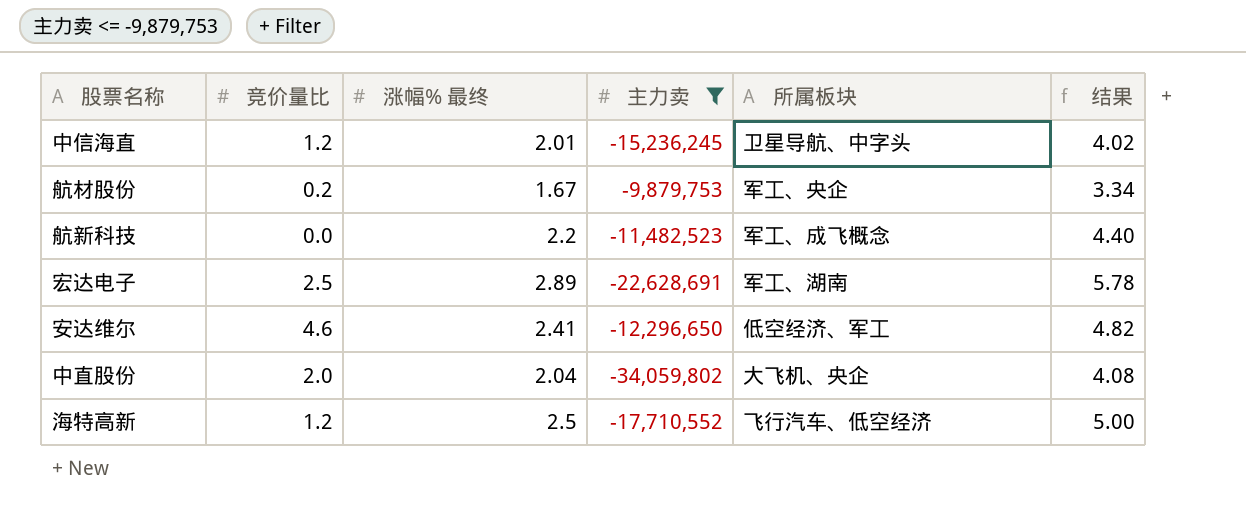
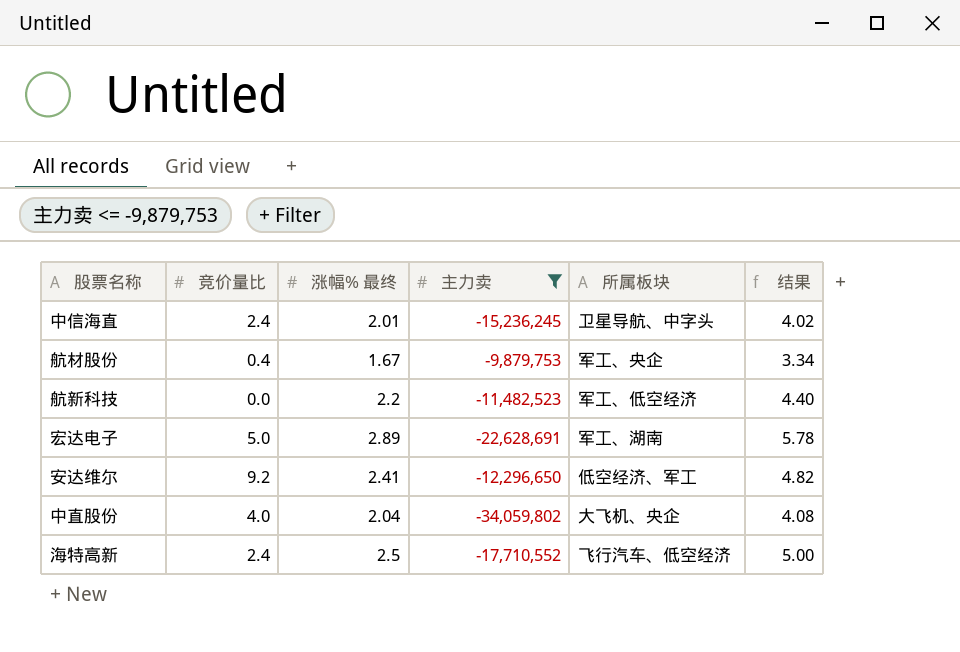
中信海直 | 竞价量比: 1.2 -> 2.4
航材股份 | 竞价量比: 0.2 -> 0.4
航新科技 | 所属板块: 军工、成飞概念 -> 军工、低空经济
宏达电子 | 竞价量比: 2.5 -> 5.0
安达维尔 | 竞价量比: 4.6 -> 9.2
中直股份 | 竞价量比: 2.0 -> 4.0
海特高新 | 竞价量比: 1.2 -> 2.4

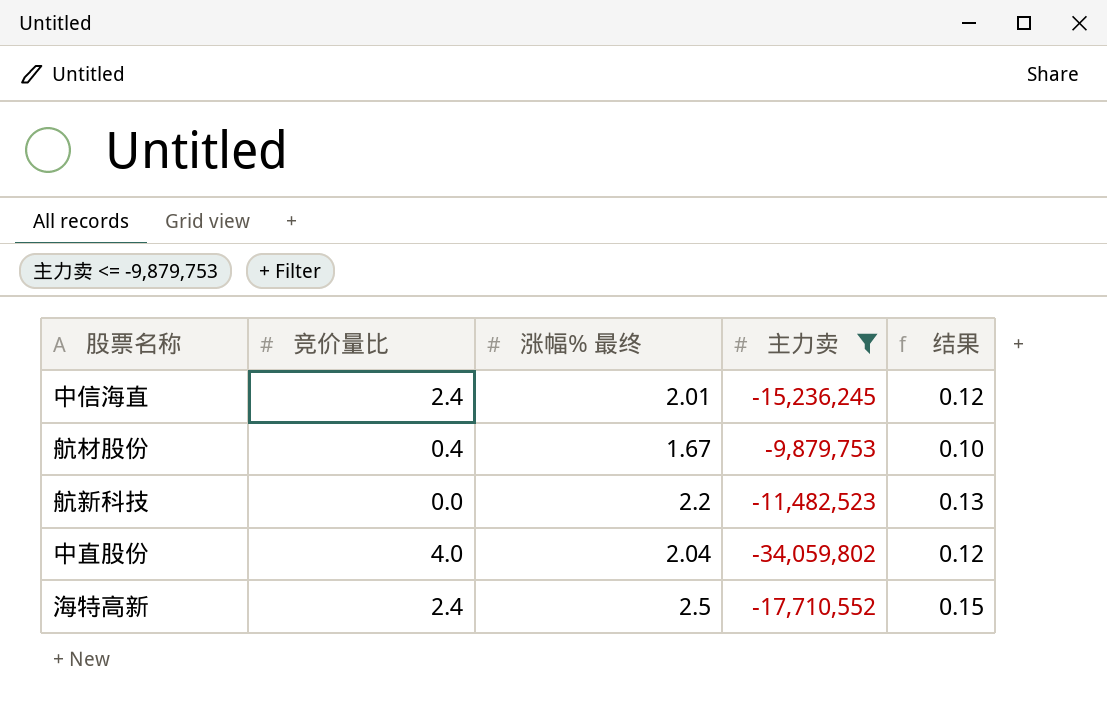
column 所属板块 | position: 5 -> none
column 结果 | formula: [涨幅% 最终] * 2 -> [涨幅% 最终] * 0.06
row 宏达电子: 5.0 | 2.89 | -22,628,691 | 军工、湖南 | 5.78 -> none
row 安达维尔: 9.2 | 2.41 | -12,296,650 | 低空经济、军工 | 4.82 -> none

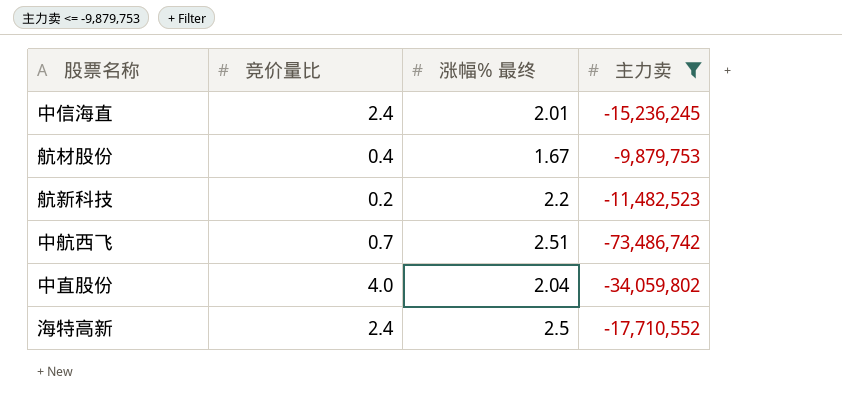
column 结果 | formula: [涨幅% 最终] * 0.06 -> none
航新科技 | 竞价量比: 0.0 -> 0.2
row 中航西飞: none -> 0.7 | 2.51 | -73,486,742

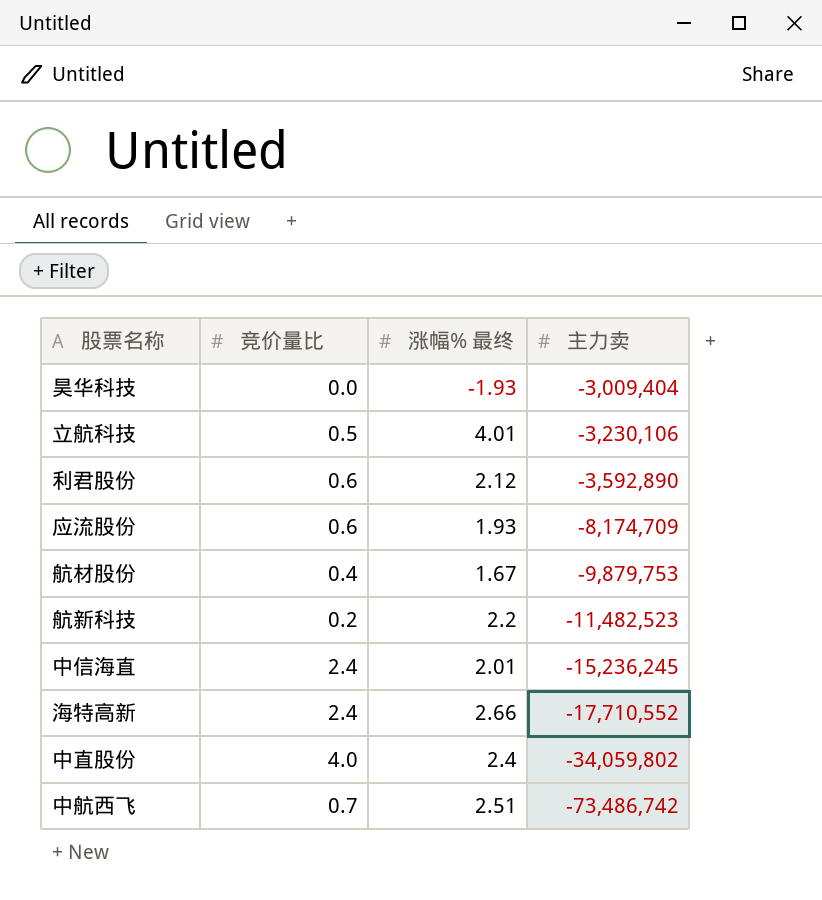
filter: 主力卖 <= -9,879,753 -> none
row order: none -> 主力卖 descending
海特高新 | 涨幅% 最终: 2.5 -> 2.66
中直股份 | 涨幅% 最终: 2.04 -> 2.4

